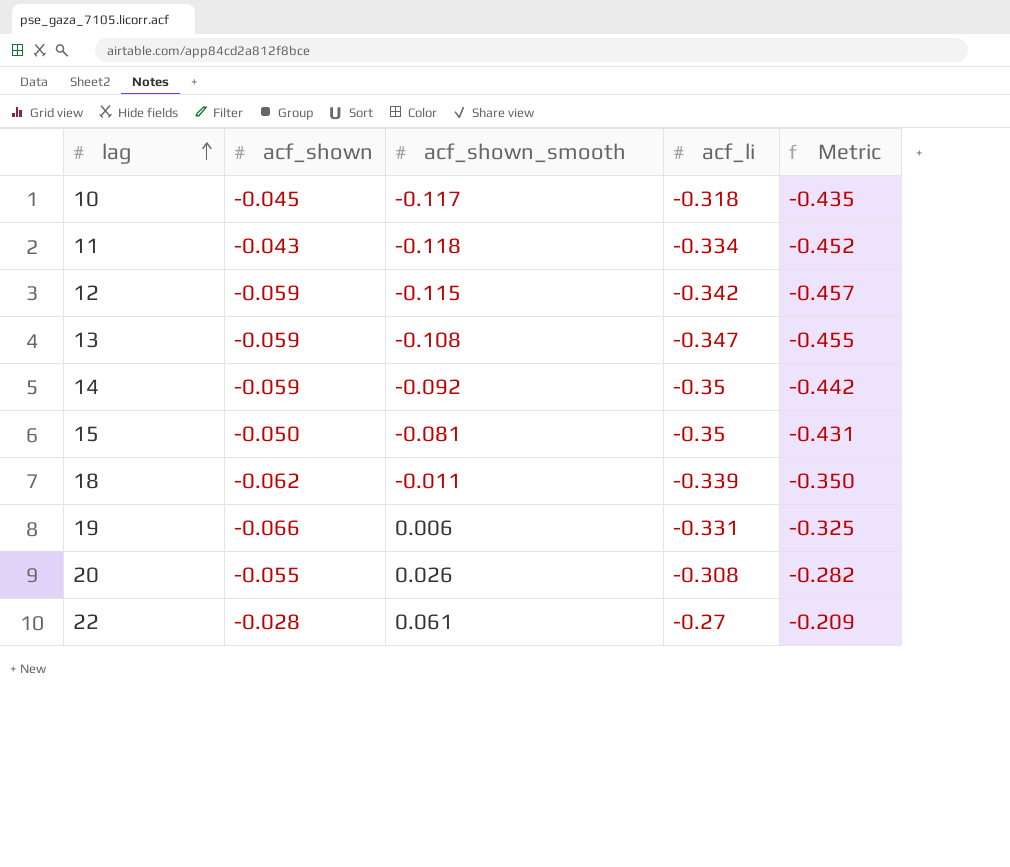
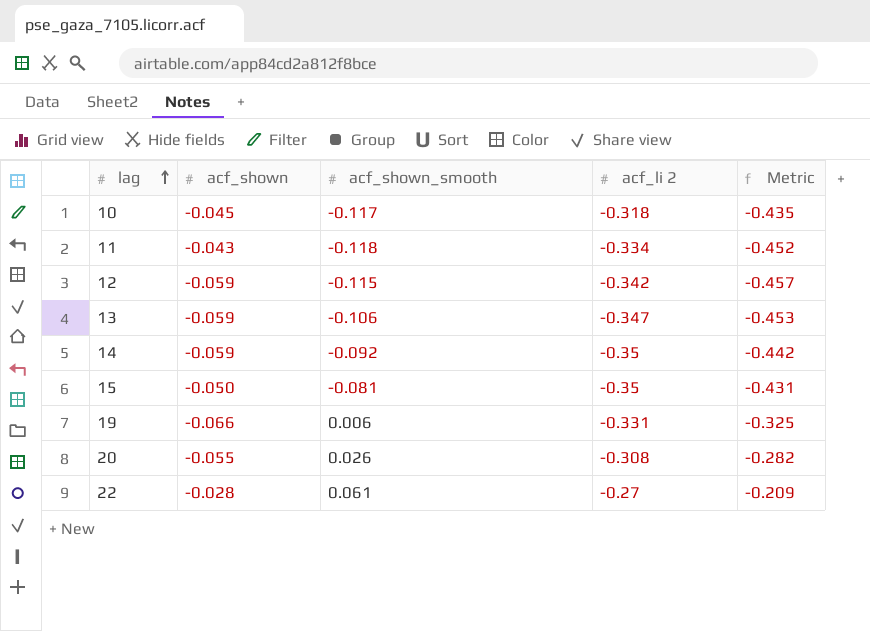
column name: acf_li -> acf_li 2
row 18: -0.062 | -0.011 | -0.339 | -0.350 -> none
13 | acf_shown_smooth: -0.108 -> -0.106
13 | Metric: -0.455 -> -0.453

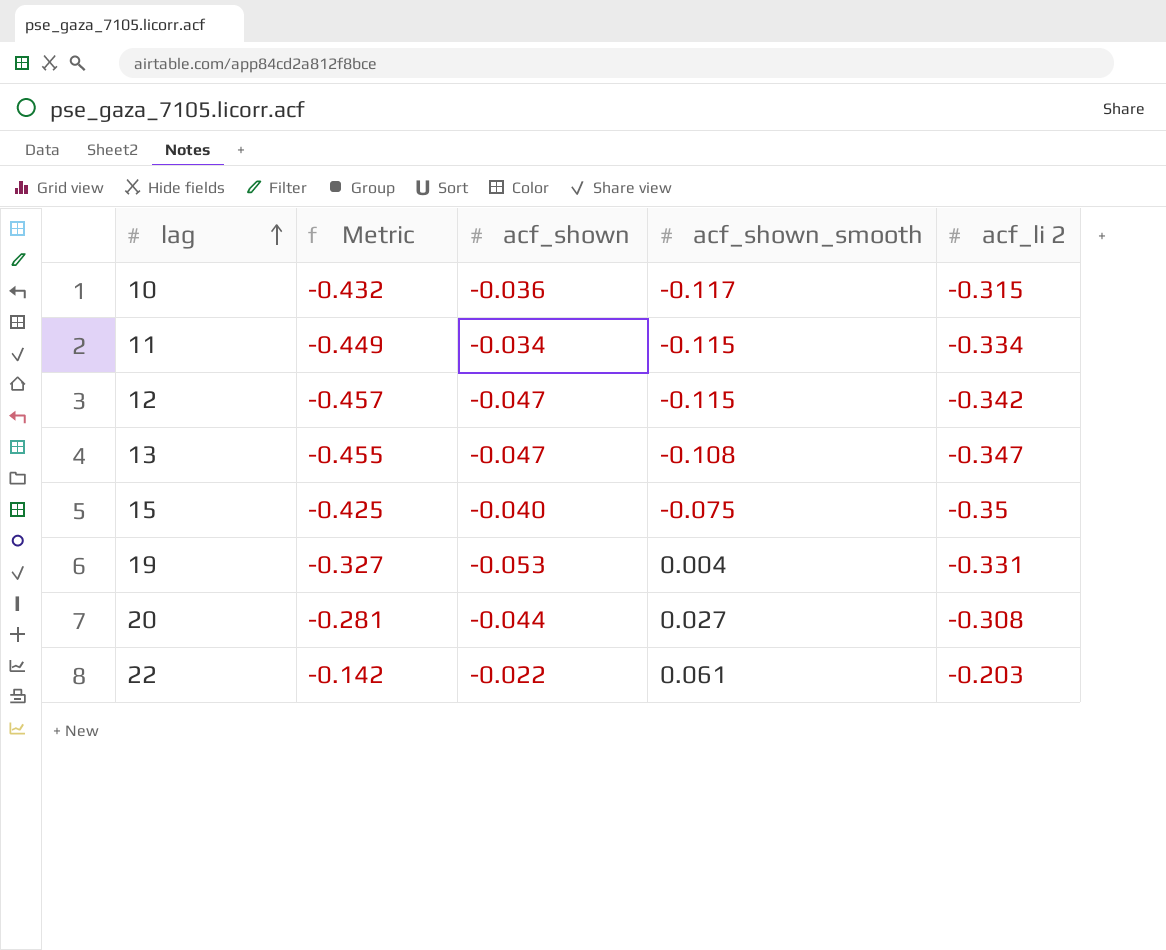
column Metric | position: 5 -> 2
row 14: -0.059 | -0.092 | -0.35 | -0.442 -> none
10 | Metric: -0.435 -> -0.432
10 | acf_shown: -0.045 -> -0.036
10 | acf_li 2: -0.318 -> -0.315
11 | Metric: -0.452 -> -0.449
11 | acf_shown: -0.043 -> -0.034
11 | acf_shown_smooth: -0.118 -> -0.115
12 | acf_shown: -0.059 -> -0.047
13 | Metric: -0.453 -> -0.455
13 | acf_shown: -0.059 -> -0.047
13 | acf_shown_smooth: -0.106 -> -0.108
15 | Metric: -0.431 -> -0.425
15 | acf_shown: -0.050 -> -0.040
15 | acf_shown_smooth: -0.081 -> -0.075
19 | Metric: -0.325 -> -0.327
19 | acf_shown: -0.066 -> -0.053
19 | acf_shown_smooth: 0.006 -> 0.004
20 | Metric: -0.282 -> -0.281
20 | acf_shown: -0.055 -> -0.044
20 | acf_shown_smooth: 0.026 -> 0.027
22 | Metric: -0.209 -> -0.142
22 | acf_shown: -0.028 -> -0.022
22 | acf_li 2: -0.27 -> -0.203

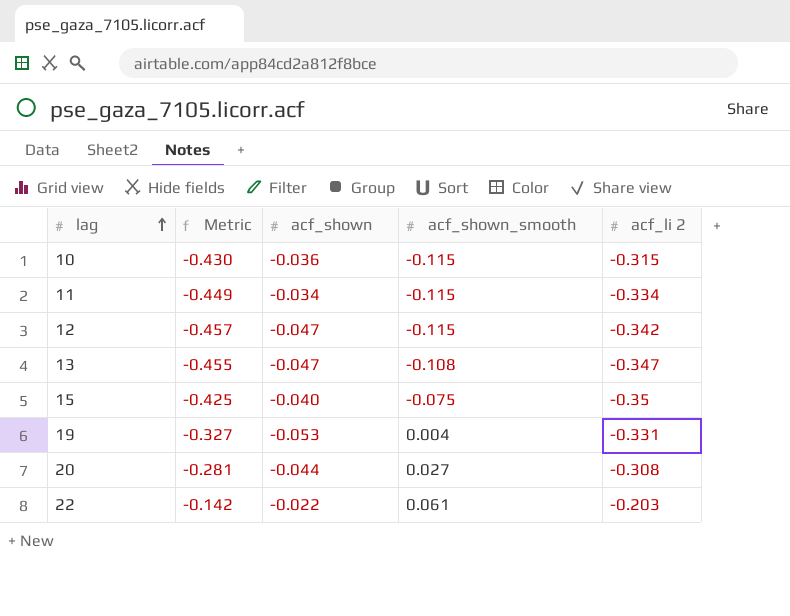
10 | Metric: -0.432 -> -0.430
10 | acf_shown_smooth: -0.117 -> -0.115

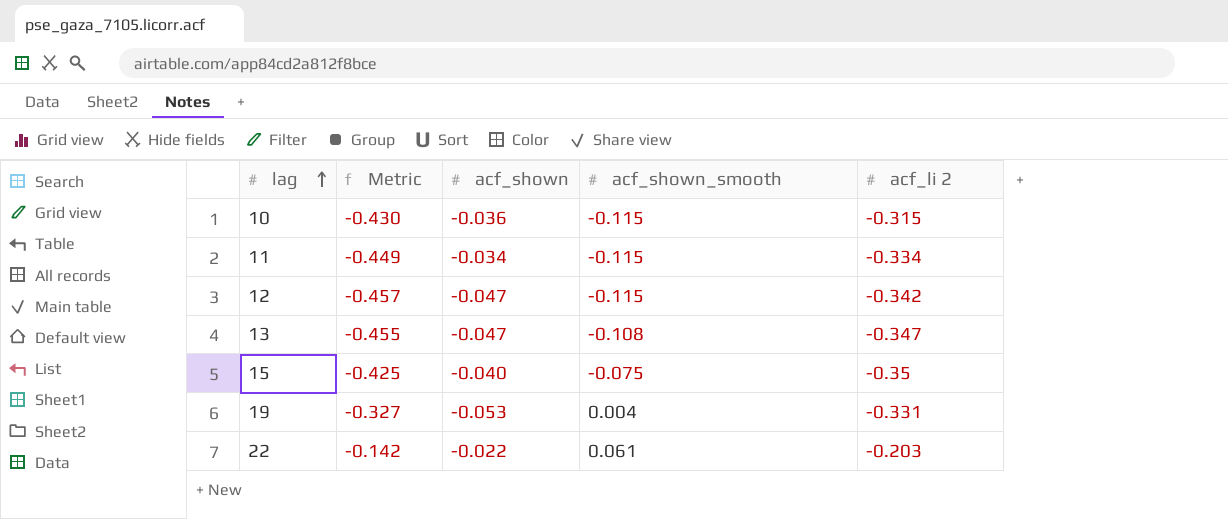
row 20: -0.281 | -0.044 | 0.027 | -0.308 -> none

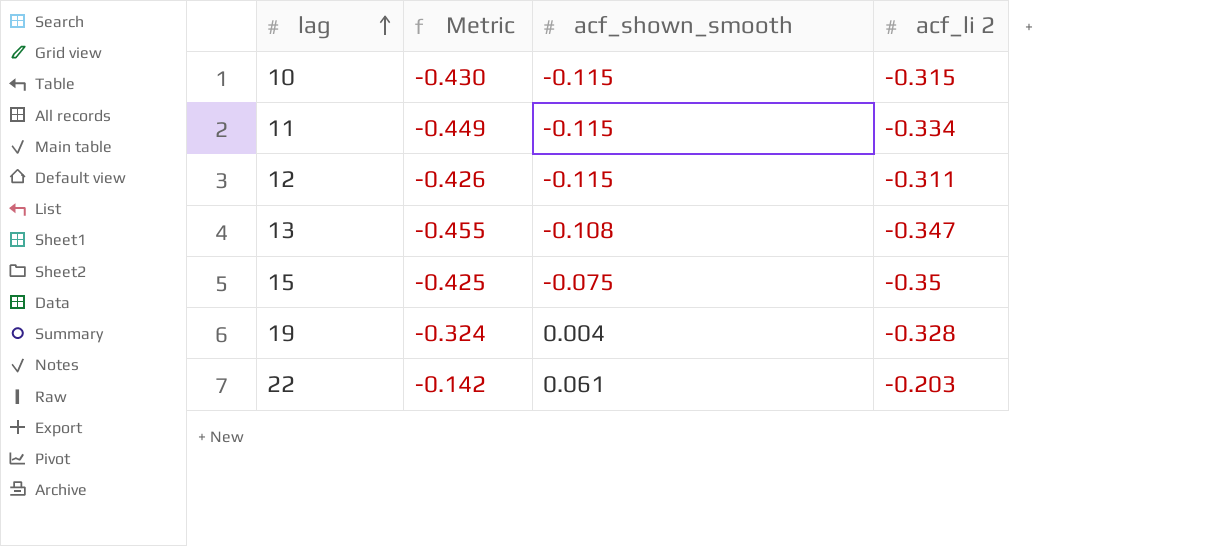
column acf_shown | position: 3 -> none
12 | Metric: -0.457 -> -0.426
12 | acf_li 2: -0.342 -> -0.311
19 | Metric: -0.327 -> -0.324
19 | acf_li 2: -0.331 -> -0.328

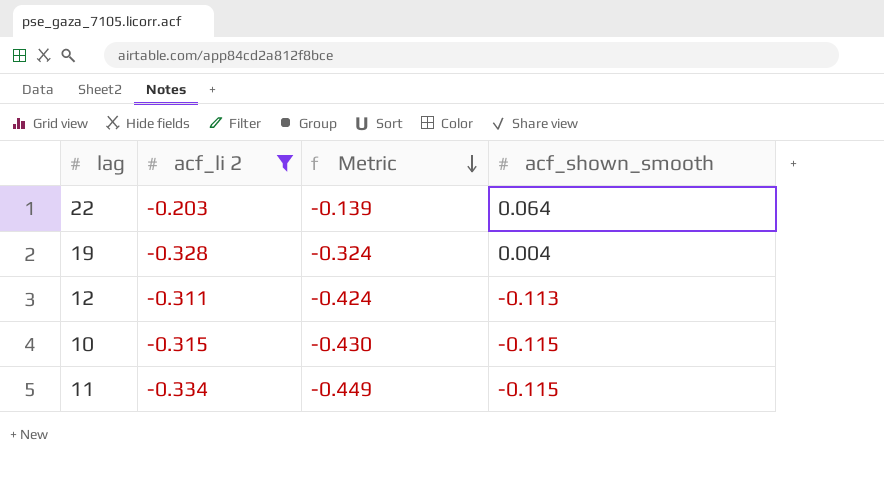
filter: none -> acf_li 2 >= -0.334
row order: lag ascending -> Metric descending
column acf_li 2 | position: 4 -> 2
22 | Metric: -0.142 -> -0.139
22 | acf_shown_smooth: 0.061 -> 0.064
12 | Metric: -0.426 -> -0.424
12 | acf_shown_smooth: -0.115 -> -0.113

